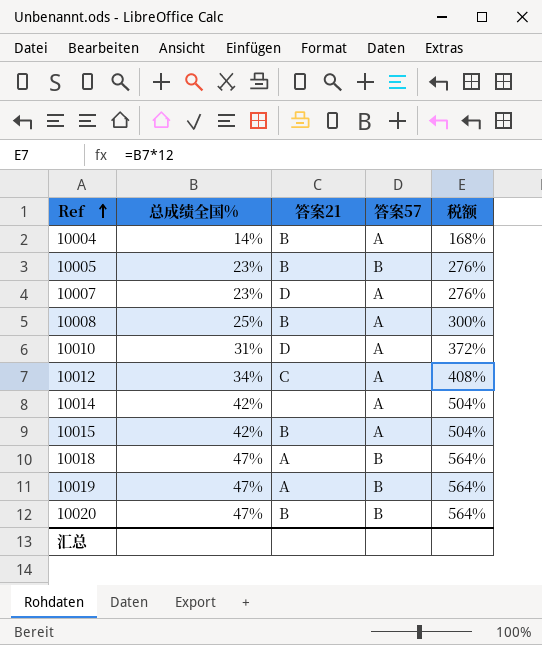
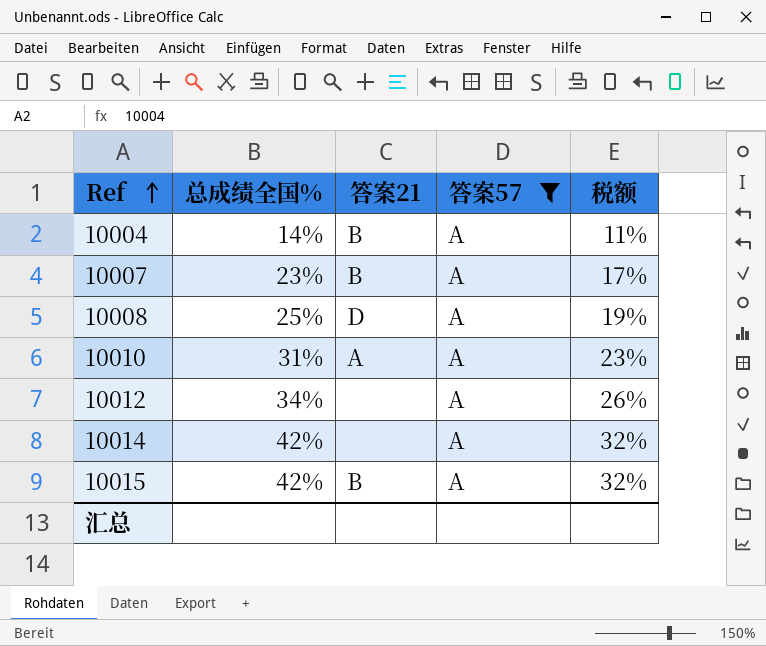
filter: none -> 答案57 = A
column 税额 | formula: [总成绩全国%] * 12 -> [总成绩全国%] * 0.75
10007 | 答案21: D -> B
10008 | 答案21: B -> D
10010 | 答案21: D -> A
10012 | 答案21: C -> none

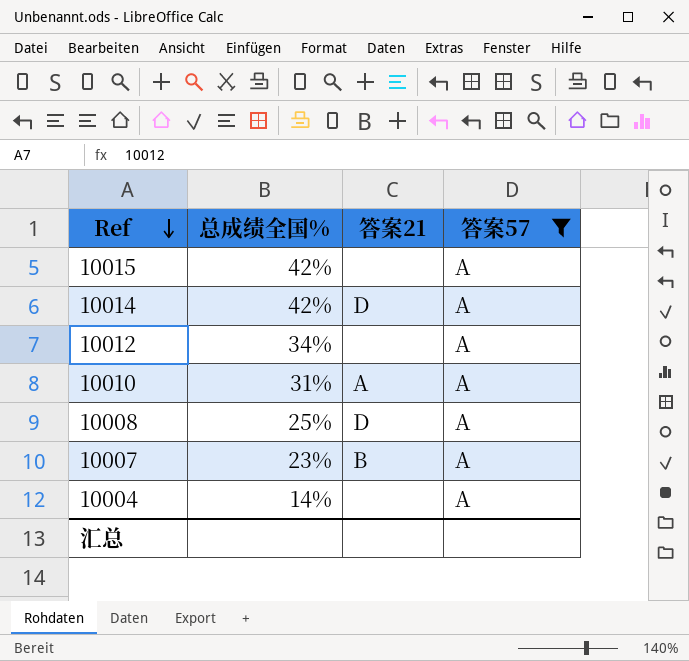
row order: Ref ascending -> Ref descending
column 税额 | formula: [总成绩全国%] * 0.75 -> none
10015 | 答案21: B -> none
10014 | 答案21: none -> D
10004 | 答案21: B -> none

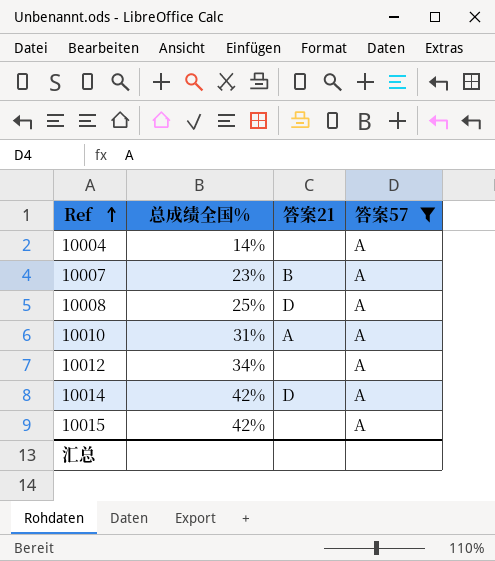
row order: Ref descending -> Ref ascending

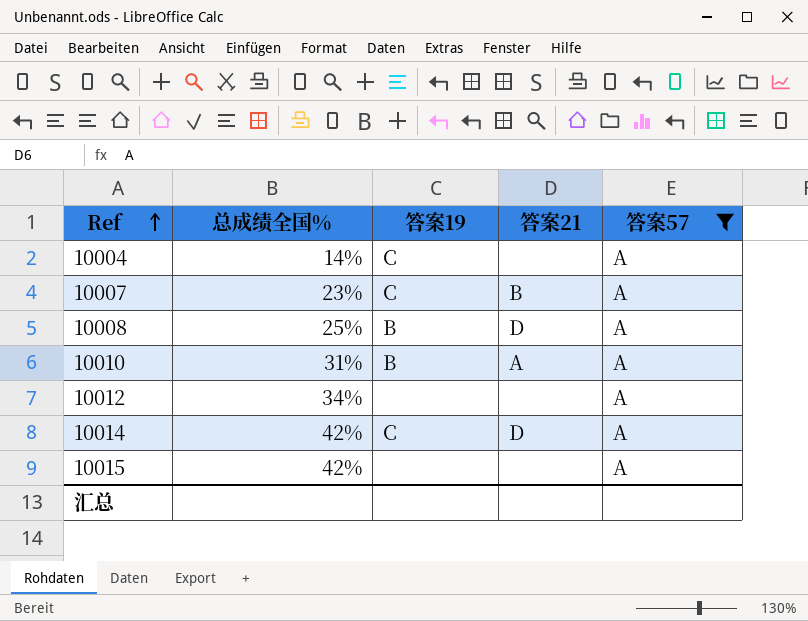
column 答案19 | position: none -> 3

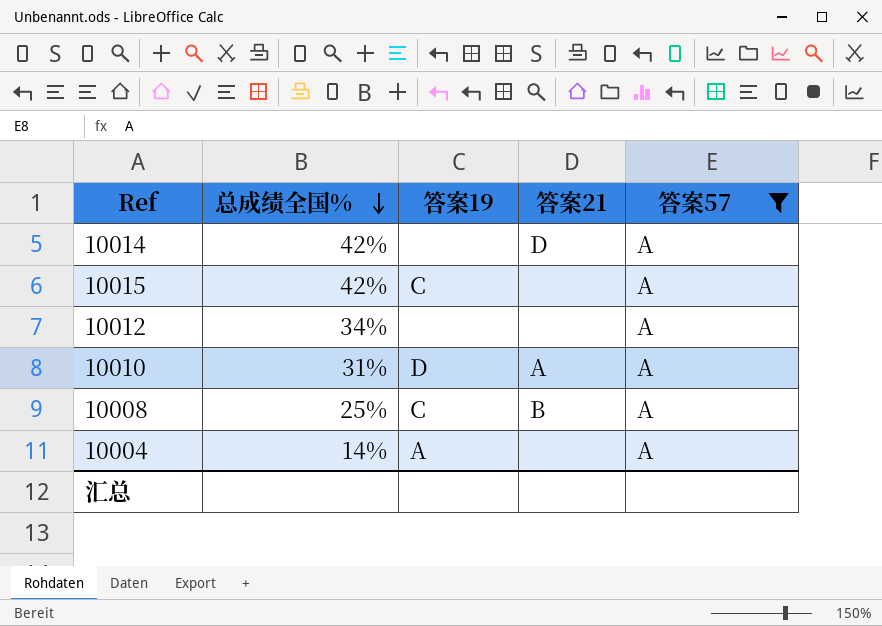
row order: Ref ascending -> 总成绩全国% descending
row 10007: 23% | C | B | A -> none
10014 | 答案19: C -> none
10015 | 答案19: none -> C
10010 | 答案19: B -> D
10008 | 答案19: B -> C
10008 | 答案21: D -> B
10004 | 答案19: C -> A

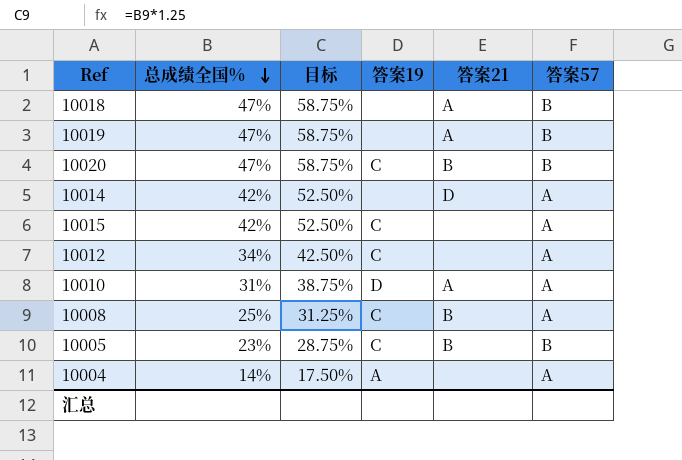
filter: 答案57 = A -> none
column 目标 | formula: none -> [总成绩全国%] * 1.25
10012 | 答案19: none -> C

